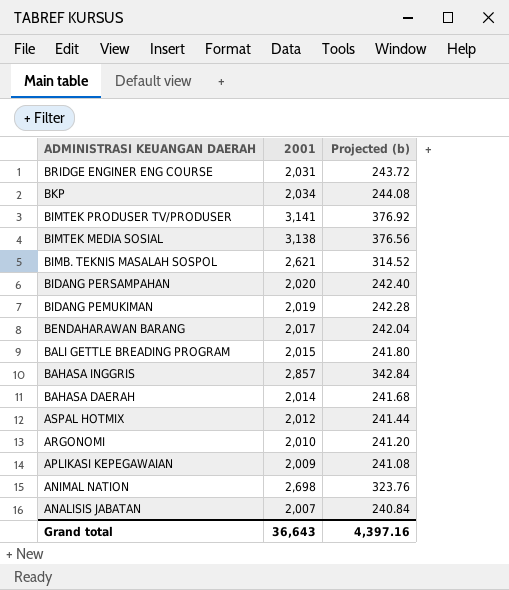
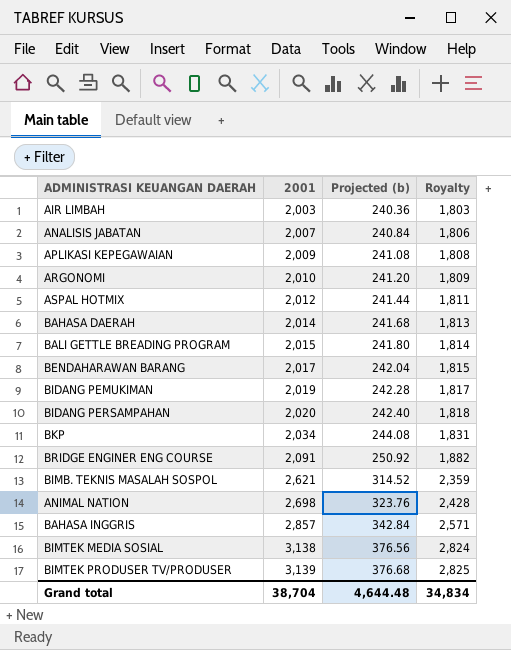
row order: ADMINISTRASI KEUANGAN DAERAH descending -> 2001 ascending
column Royalty | formula: none -> [2001] * 0.9
row AIR LIMBAH: none -> 2,003 | 240.36 | 1,803
BRIDGE ENGINER ENG COURSE | 2001: 2,031 -> 2,091
BRIDGE ENGINER ENG COURSE | Projected (b): 243.72 -> 250.92
BIMTEK PRODUSER TV/PRODUSER | 2001: 3,141 -> 3,139
BIMTEK PRODUSER TV/PRODUSER | Projected (b): 376.92 -> 376.68
Grand total | 2001: 36,643 -> 38,704
Grand total | Projected (b): 4,397.16 -> 4,644.48

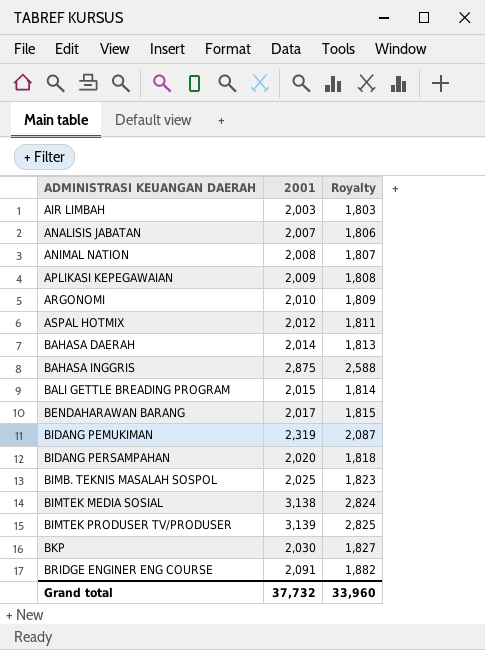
row order: 2001 ascending -> ADMINISTRASI KEUANGAN DAERAH ascending
column Projected (b) | formula: [2001] * 0.12 -> none
ANIMAL NATION | 2001: 2,698 -> 2,008
ANIMAL NATION | Royalty: 2,428 -> 1,807
BAHASA INGGRIS | 2001: 2,857 -> 2,875
BAHASA INGGRIS | Royalty: 2,571 -> 2,588
BIDANG PEMUKIMAN | 2001: 2,019 -> 2,319
BIDANG PEMUKIMAN | Royalty: 1,817 -> 2,087
BIMB. TEKNIS MASALAH SOSPOL | 2001: 2,621 -> 2,025
BIMB. TEKNIS MASALAH SOSPOL | Royalty: 2,359 -> 1,823
BKP | 2001: 2,034 -> 2,030
BKP | Royalty: 1,831 -> 1,827
Grand total | 2001: 38,704 -> 37,732
Grand total | Royalty: 34,834 -> 33,960

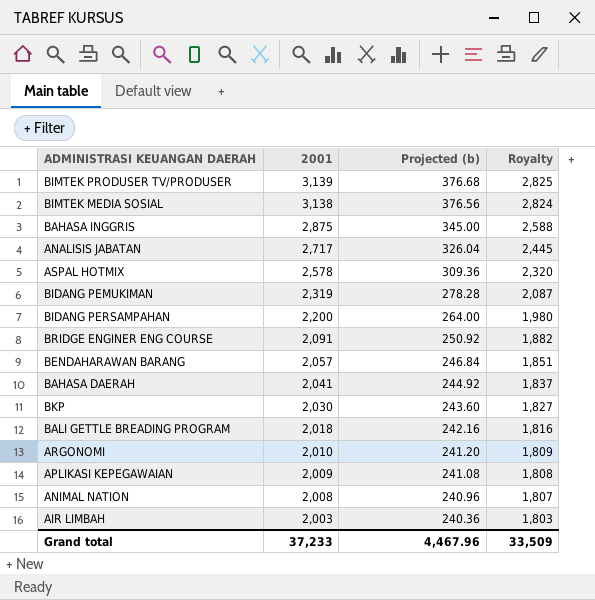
row order: ADMINISTRASI KEUANGAN DAERAH ascending -> 2001 descending
column Projected (b) | formula: none -> [2001] * 0.12
row BIMB. TEKNIS MASALAH SOSPOL: 2,025 | 1,823 -> none
ANALISIS JABATAN | 2001: 2,007 -> 2,717
ANALISIS JABATAN | Royalty: 1,806 -> 2,445
ASPAL HOTMIX | 2001: 2,012 -> 2,578
ASPAL HOTMIX | Royalty: 1,811 -> 2,320
BIDANG PERSAMPAHAN | 2001: 2,020 -> 2,200
BIDANG PERSAMPAHAN | Royalty: 1,818 -> 1,980
BENDAHARAWAN BARANG | 2001: 2,017 -> 2,057
BENDAHARAWAN BARANG | Royalty: 1,815 -> 1,851
BAHASA DAERAH | 2001: 2,014 -> 2,041
BAHASA DAERAH | Royalty: 1,813 -> 1,837
BALI GETTLE BREADING PROGRAM | 2001: 2,015 -> 2,018
BALI GETTLE BREADING PROGRAM | Royalty: 1,814 -> 1,816
Grand total | 2001: 37,732 -> 37,233
Grand total | Royalty: 33,960 -> 33,509

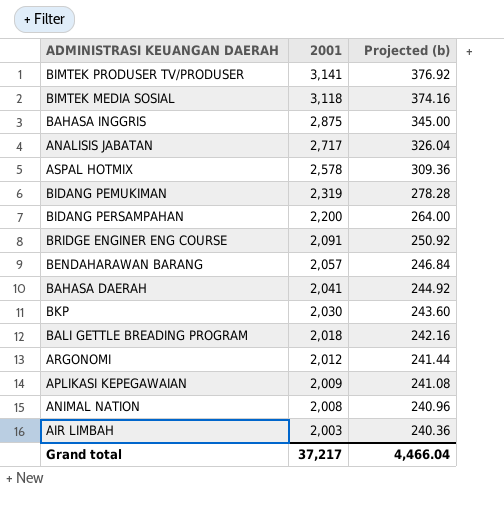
column Royalty | formula: [2001] * 0.9 -> none
BIMTEK PRODUSER TV/PRODUSER | 2001: 3,139 -> 3,141
BIMTEK PRODUSER TV/PRODUSER | Projected (b): 376.68 -> 376.92
BIMTEK MEDIA SOSIAL | 2001: 3,138 -> 3,118
BIMTEK MEDIA SOSIAL | Projected (b): 376.56 -> 374.16
ARGONOMI | 2001: 2,010 -> 2,012
ARGONOMI | Projected (b): 241.20 -> 241.44
Grand total | 2001: 37,233 -> 37,217
Grand total | Projected (b): 4,467.96 -> 4,466.04

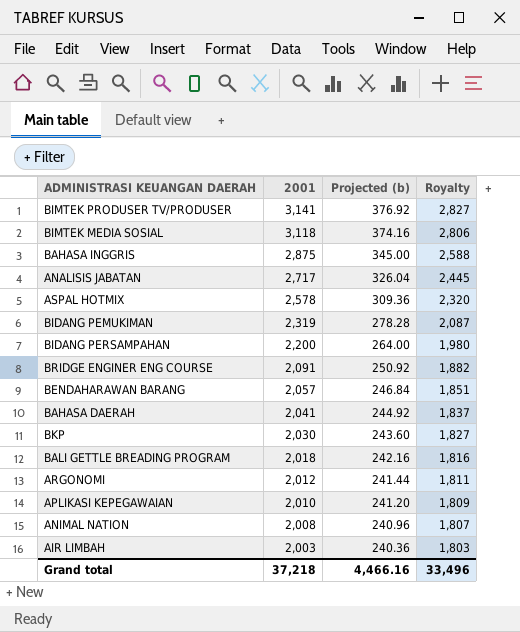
column Royalty | formula: none -> [2001] * 0.9
APLIKASI KEPEGAWAIAN | 2001: 2,009 -> 2,010
APLIKASI KEPEGAWAIAN | Projected (b): 241.08 -> 241.20
Grand total | 2001: 37,217 -> 37,218
Grand total | Projected (b): 4,466.04 -> 4,466.16

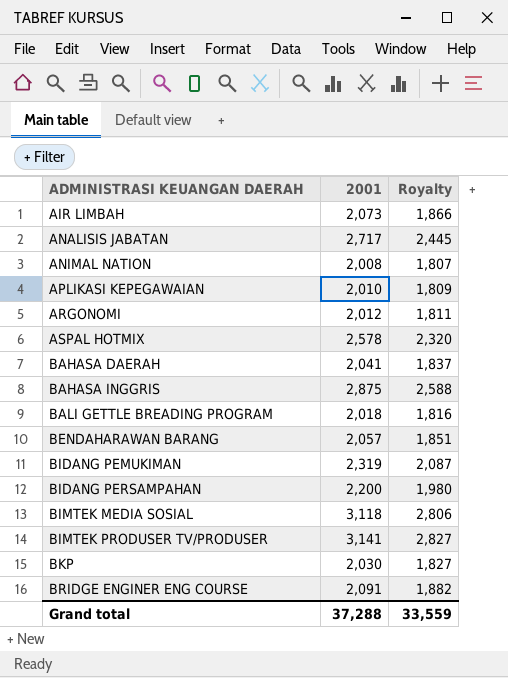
row order: 2001 descending -> ADMINISTRASI KEUANGAN DAERAH ascending
column Projected (b) | formula: [2001] * 0.12 -> none
AIR LIMBAH | 2001: 2,003 -> 2,073
AIR LIMBAH | Royalty: 1,803 -> 1,866
Grand total | 2001: 37,218 -> 37,288
Grand total | Royalty: 33,496 -> 33,559

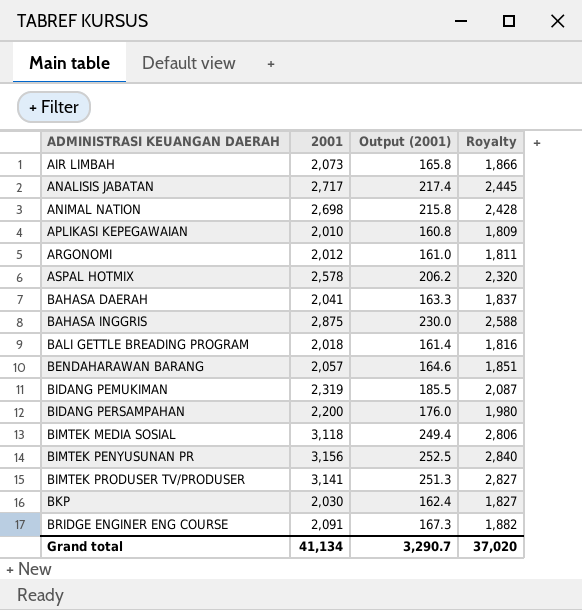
column Output (2001) | formula: none -> [2001] * 0.08
ANIMAL NATION | 2001: 2,008 -> 2,698
ANIMAL NATION | Royalty: 1,807 -> 2,428
row BIMTEK PENYUSUNAN PR: none -> 3,156 | 252.5 | 2,840
Grand total | 2001: 37,288 -> 41,134
Grand total | Royalty: 33,559 -> 37,020

